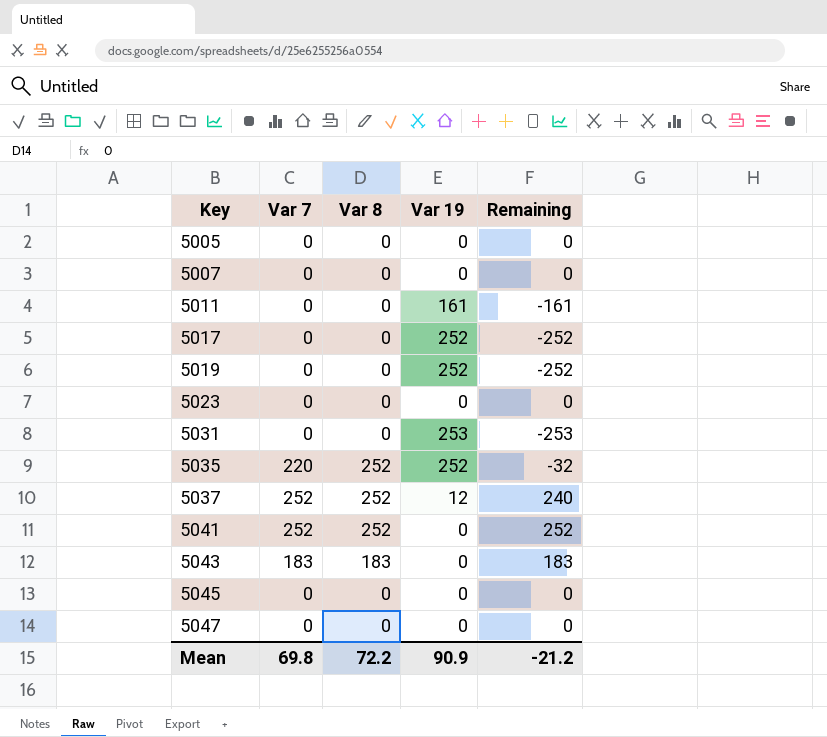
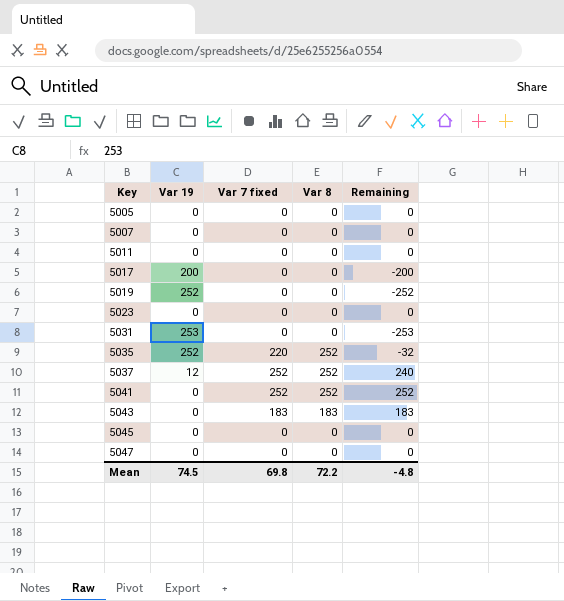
column Var 19 | position: 4 -> 2
column name: Var 7 -> Var 7 fixed
5011 | Var 19: 161 -> 0
5011 | Remaining: -161 -> 0
5017 | Var 19: 252 -> 200
5017 | Remaining: -252 -> -200
Mean | Var 19: 90.9 -> 74.5
Mean | Remaining: -21.2 -> -4.8

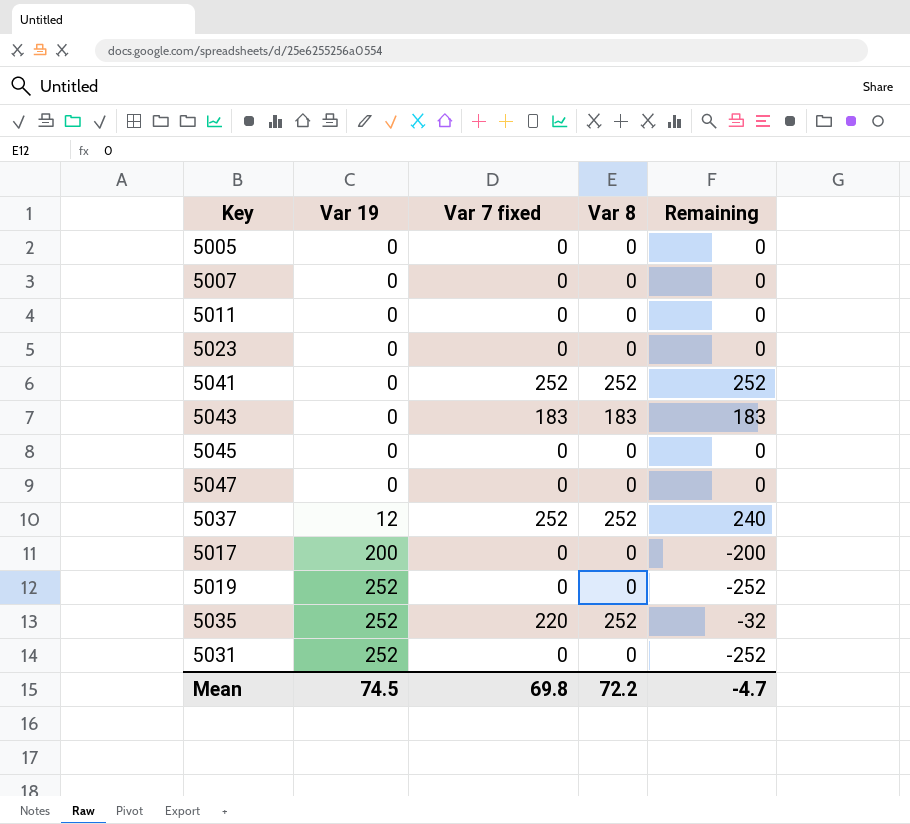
row order: Key ascending -> Var 19 ascending
5031 | Var 19: 253 -> 252
5031 | Remaining: -253 -> -252
Mean | Remaining: -4.8 -> -4.7

